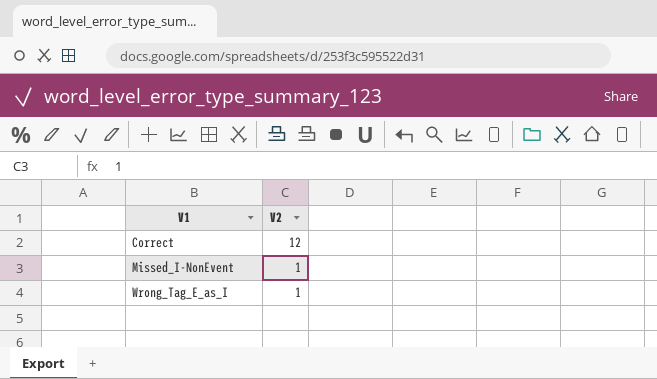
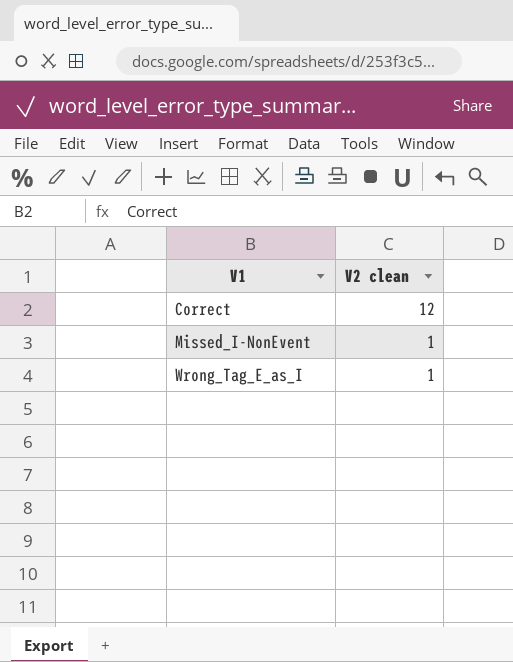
column name: V2 -> V2 clean

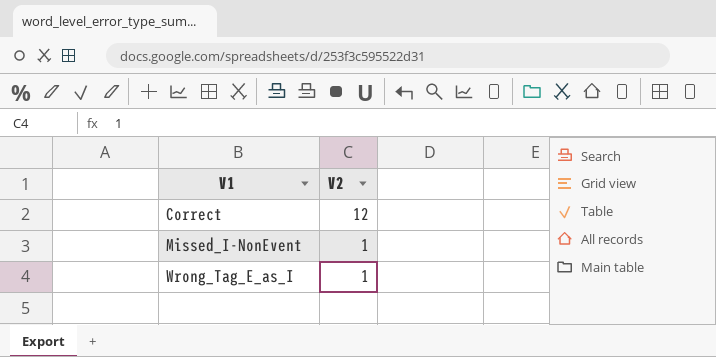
column name: V2 clean -> V2

